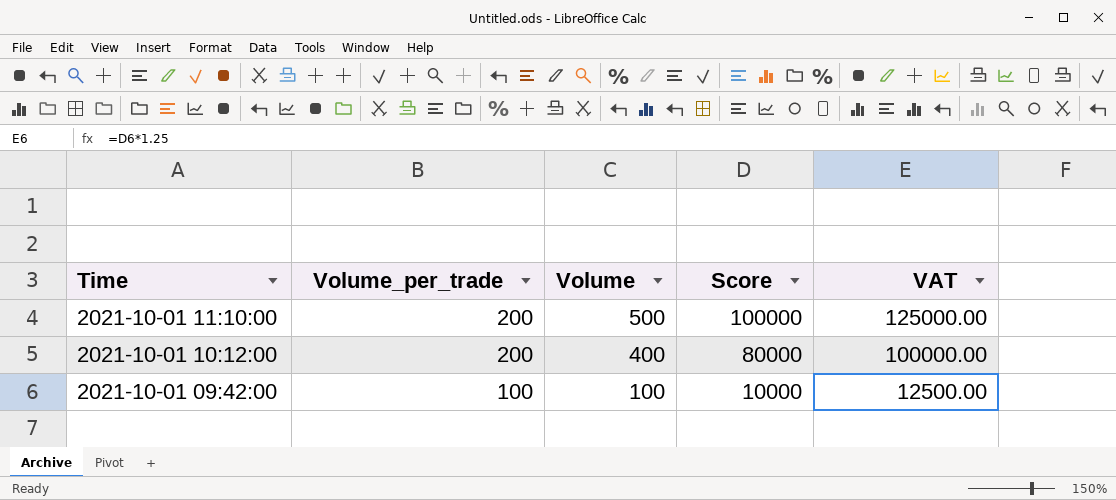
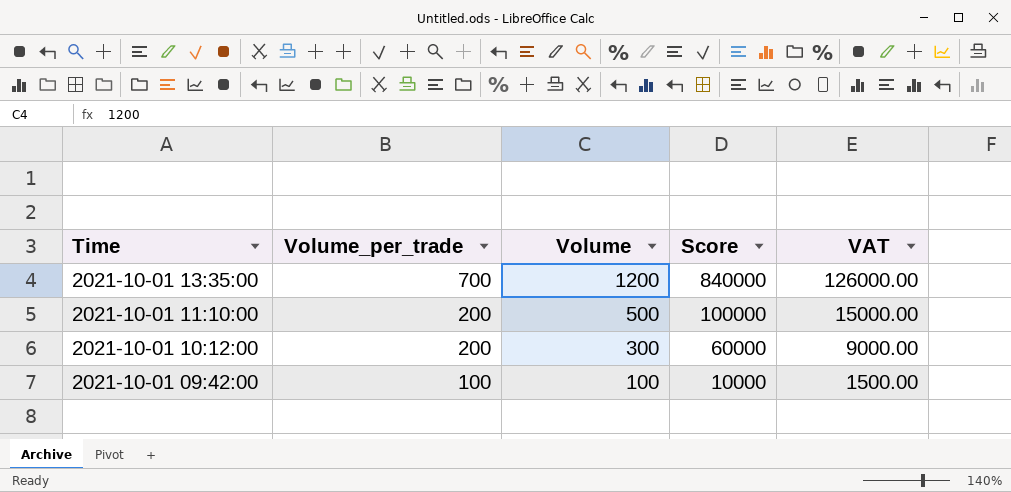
column VAT | formula: [Score] * 1.25 -> [Score] * 0.15
row 2021-10-01 13:35:00: none -> 700 | 1200 | 840000 | 126000.00
2021-10-01 10:12:00 | Volume: 400 -> 300
2021-10-01 10:12:00 | Score: 80000 -> 60000

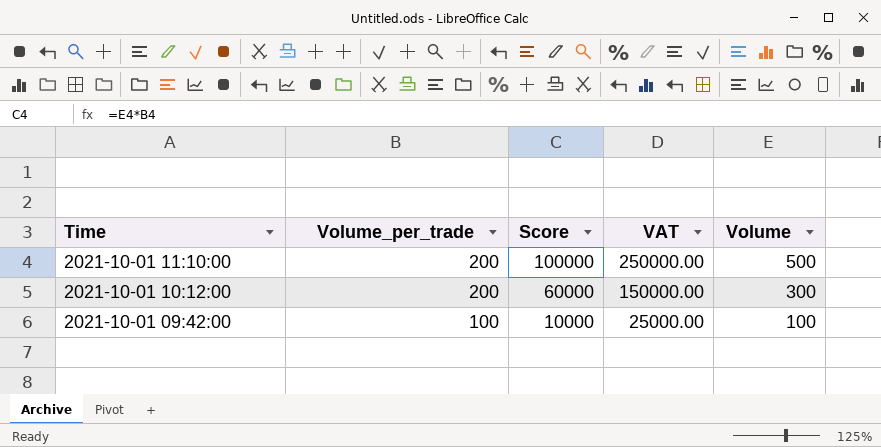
column VAT | formula: [Score] * 0.15 -> [Score] * 2.5
column Volume | position: 3 -> 5
row 2021-10-01 13:35:00: 700 | 1200 | 840000 | 126000.00 -> none

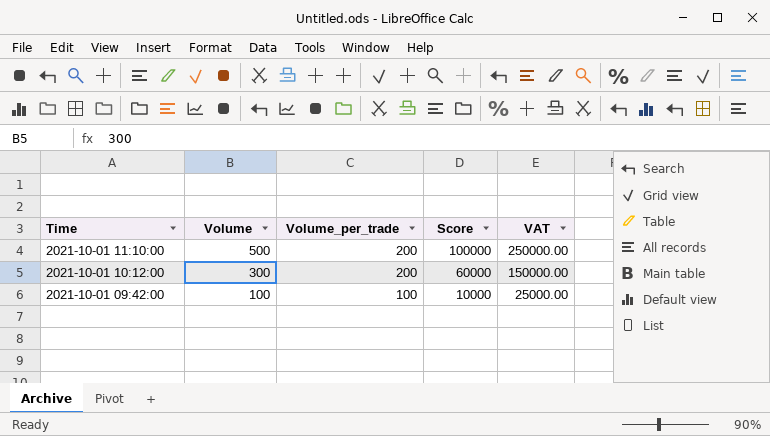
column Volume | position: 5 -> 2

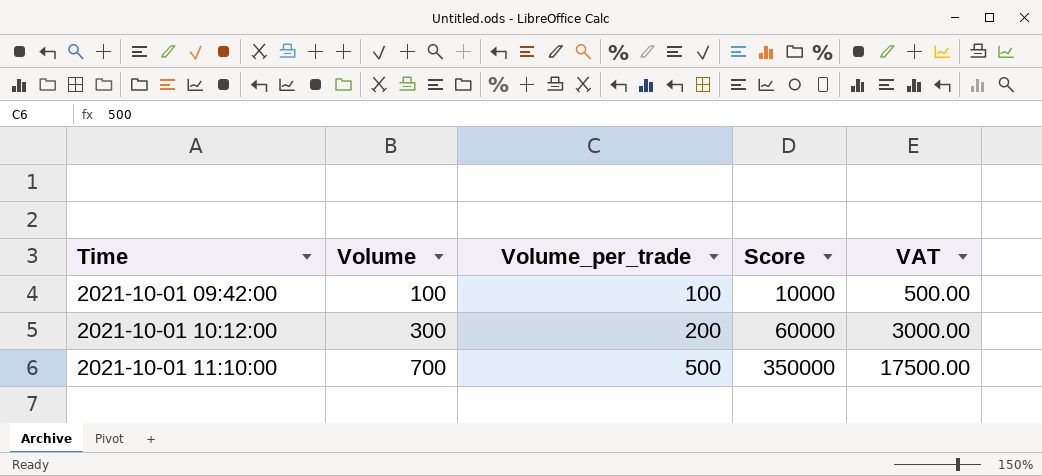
row order: Time descending -> Time ascending
column VAT | formula: [Score] * 2.5 -> [Score] * 0.05
2021-10-01 11:10:00 | Volume: 500 -> 700
2021-10-01 11:10:00 | Volume_per_trade: 200 -> 500
2021-10-01 11:10:00 | Score: 100000 -> 350000

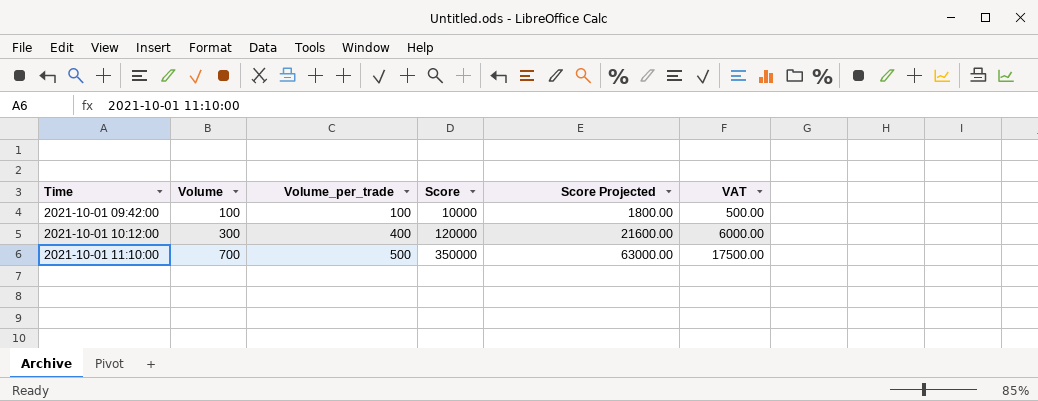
column Score Projected | formula: none -> [Score] * 0.18
2021-10-01 10:12:00 | Volume_per_trade: 200 -> 400
2021-10-01 10:12:00 | Score: 60000 -> 120000
2021-10-01 10:12:00 | VAT: 3000.00 -> 6000.00

